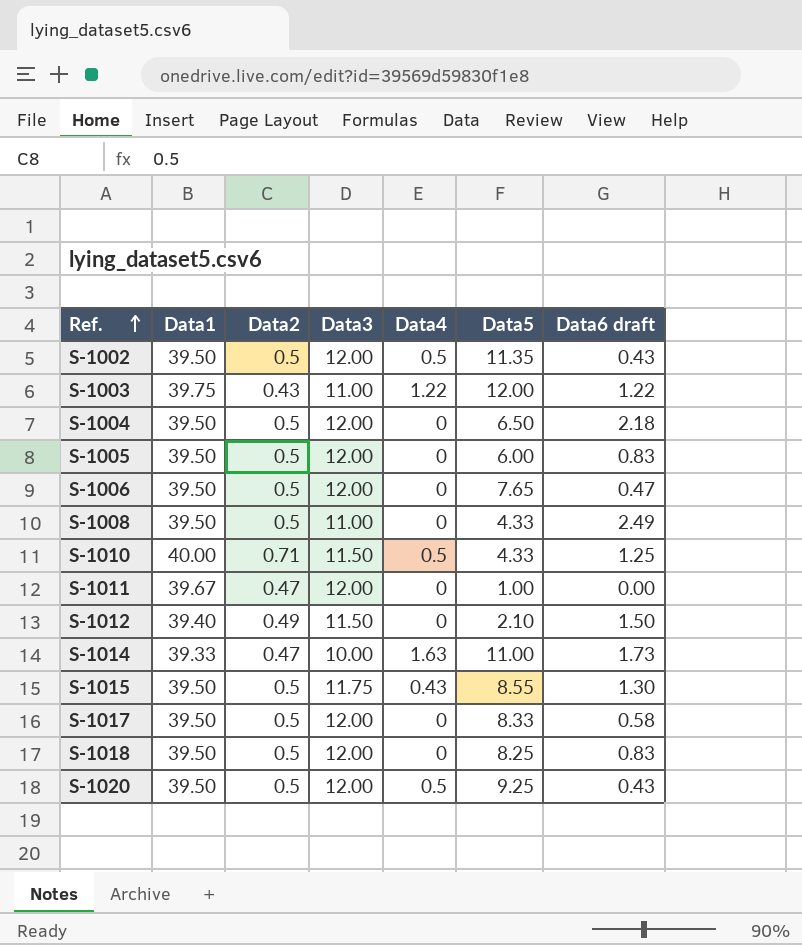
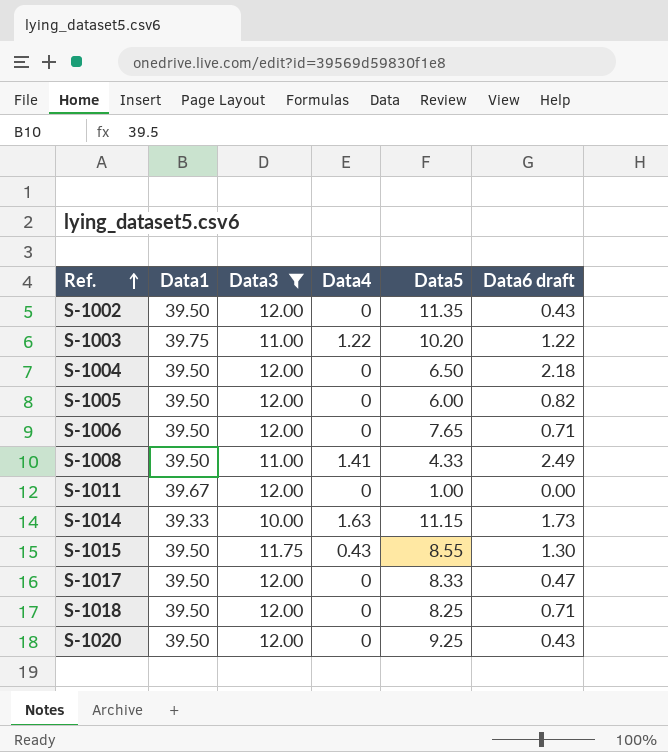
filter: none -> Data3 != 11.50
column Data2 | position: 3 -> none
S-1002 | Data4: 0.5 -> 0
S-1003 | Data5: 12.00 -> 10.20
S-1005 | Data6 draft: 0.83 -> 0.82
S-1006 | Data6 draft: 0.47 -> 0.71
S-1008 | Data4: 0 -> 1.41
S-1014 | Data5: 11.00 -> 11.15
S-1017 | Data6 draft: 0.58 -> 0.47
S-1018 | Data6 draft: 0.83 -> 0.71
S-1020 | Data4: 0.5 -> 0

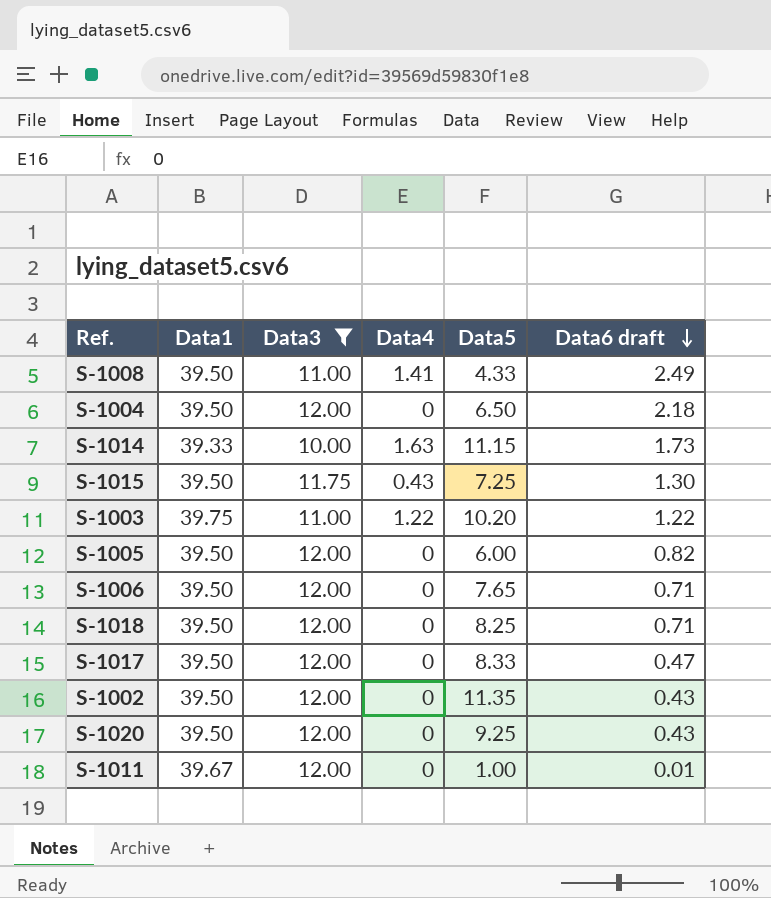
row order: Ref. ascending -> Data6 draft descending
S-1015 | Data5: 8.55 -> 7.25
S-1011 | Data6 draft: 0.00 -> 0.01

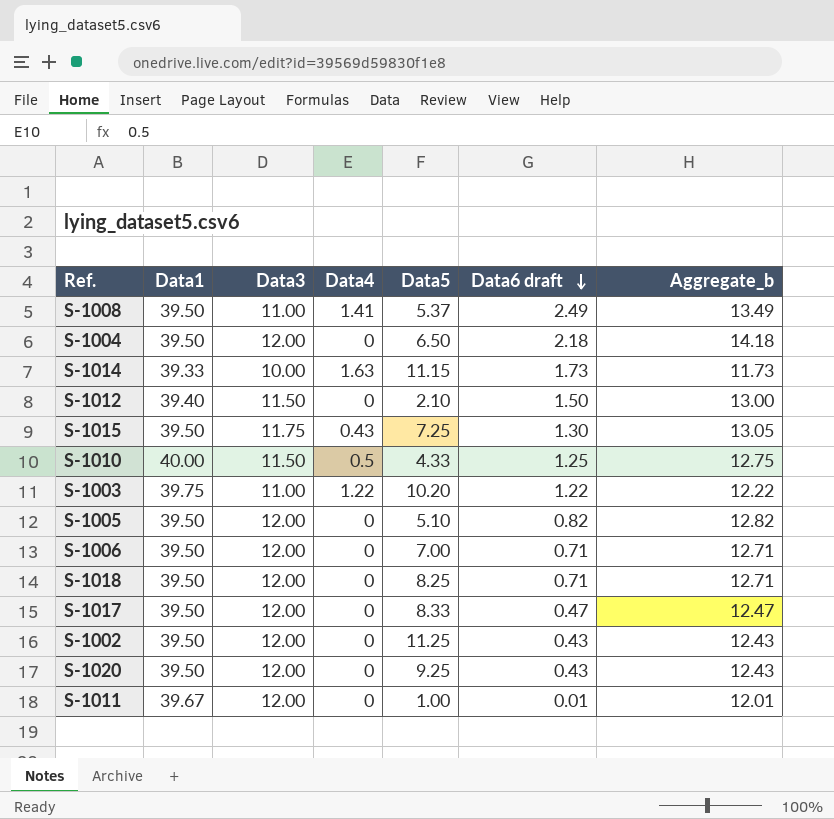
filter: Data3 != 11.50 -> none
column Aggregate_b | formula: none -> [Data3] + [Data6 draft]
S-1008 | Data5: 4.33 -> 5.37
S-1005 | Data5: 6.00 -> 5.10
S-1006 | Data5: 7.65 -> 7.00
S-1002 | Data5: 11.35 -> 11.25

